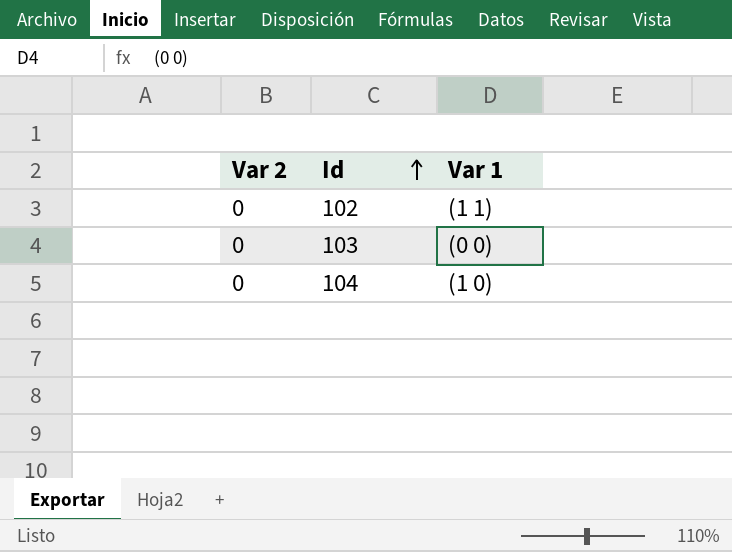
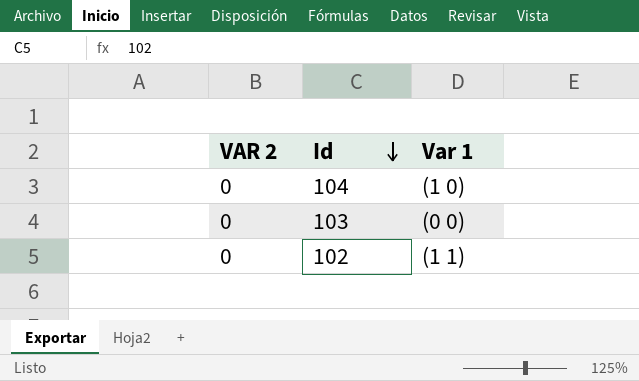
row order: Id ascending -> Id descending
column name: Var 2 -> VAR 2

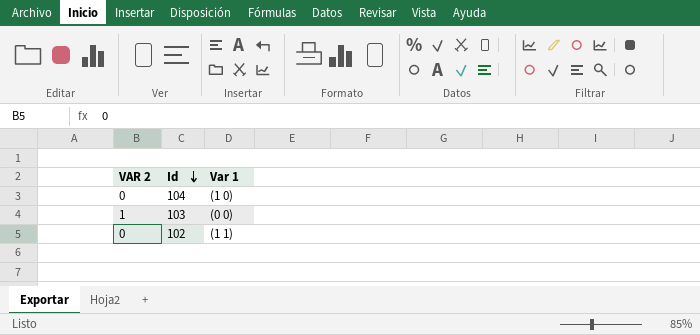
103 | VAR 2: 0 -> 1

